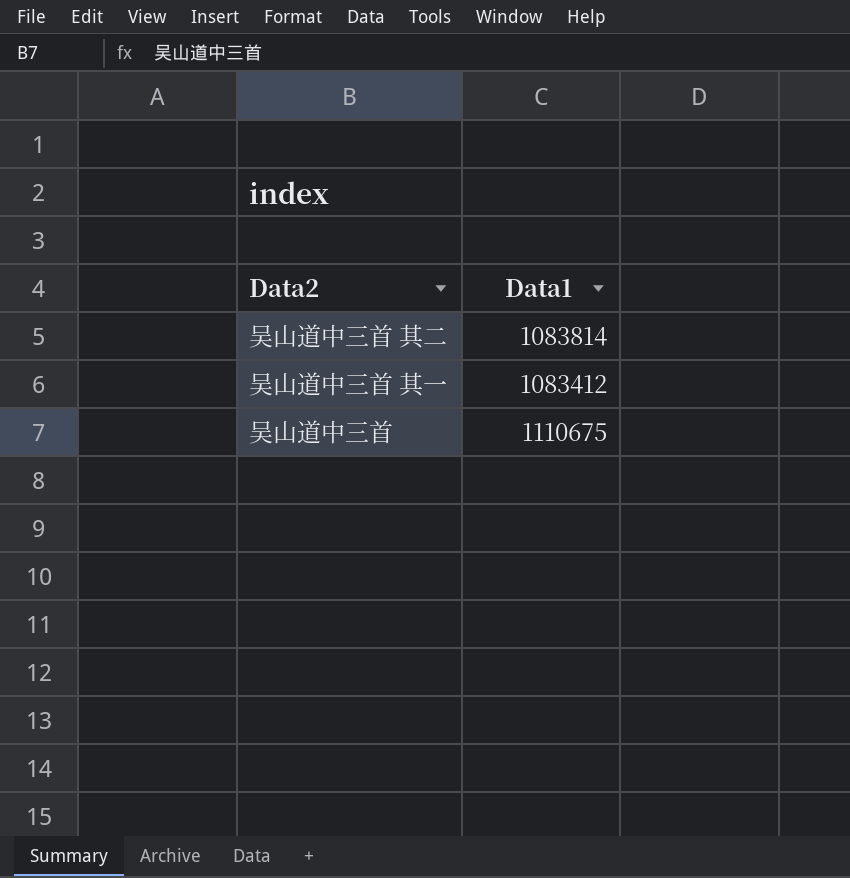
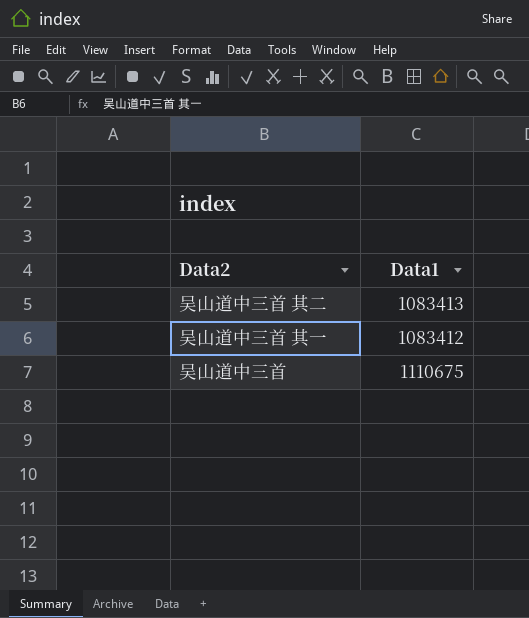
吴山道中三首 其二 | Data1: 1083814 -> 1083413

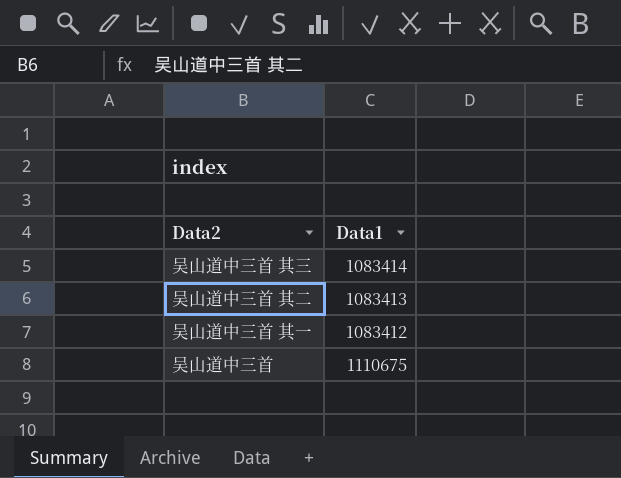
row 吴山道中三首 其三: none -> 1083414

